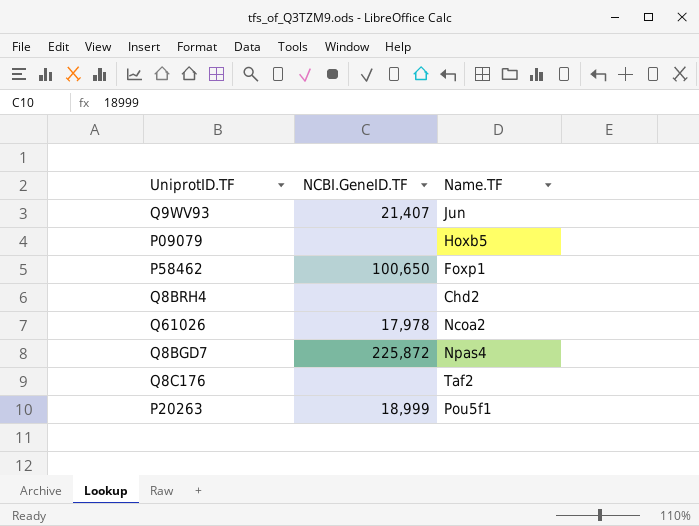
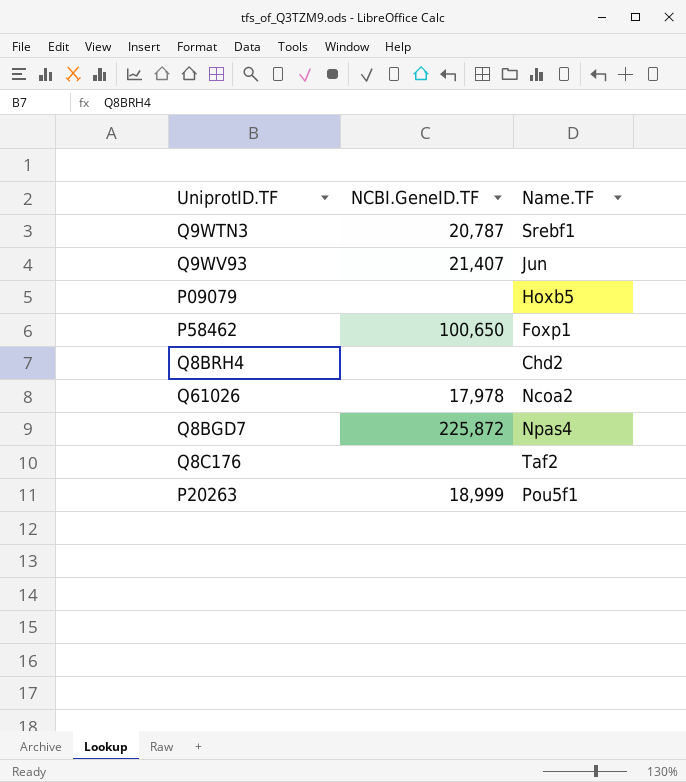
row Q9WTN3: none -> 20,787 | Srebf1

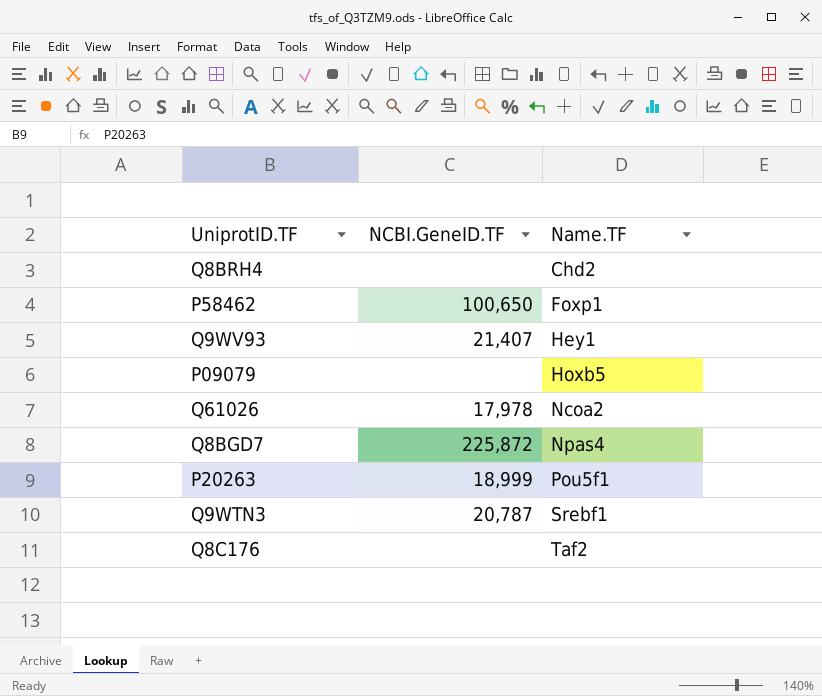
row order: none -> Name.TF ascending
Q9WV93 | Name.TF: Jun -> Hey1

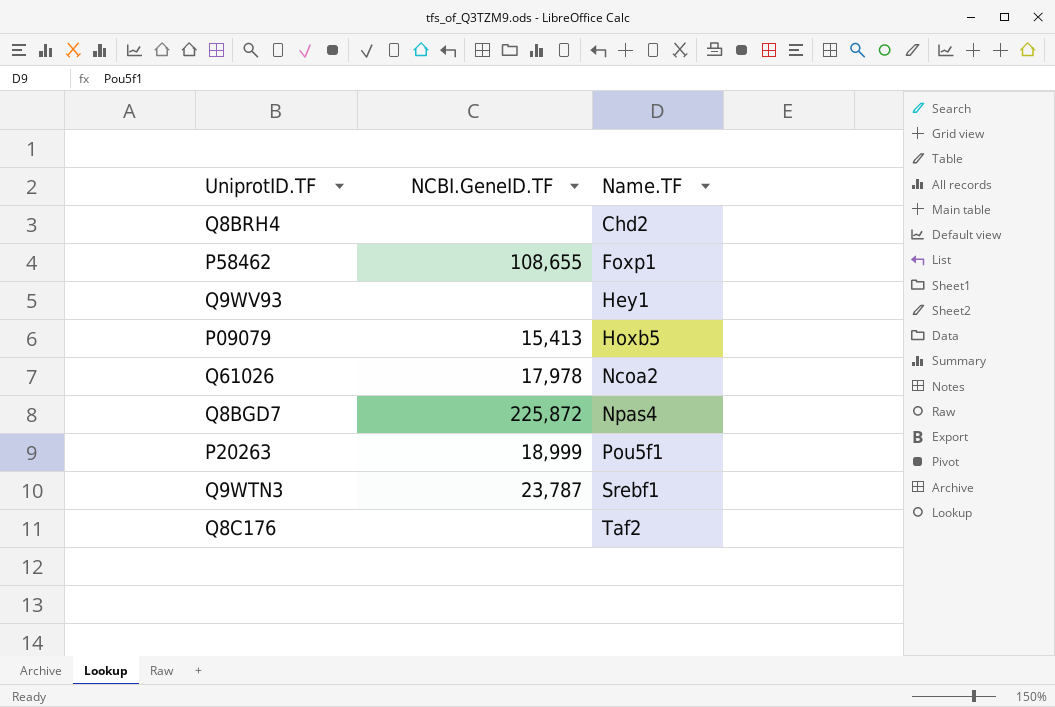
P58462 | NCBI.GeneID.TF: 100,650 -> 108,655
Q9WV93 | NCBI.GeneID.TF: 21,407 -> none
P09079 | NCBI.GeneID.TF: none -> 15,413
Q9WTN3 | NCBI.GeneID.TF: 20,787 -> 23,787

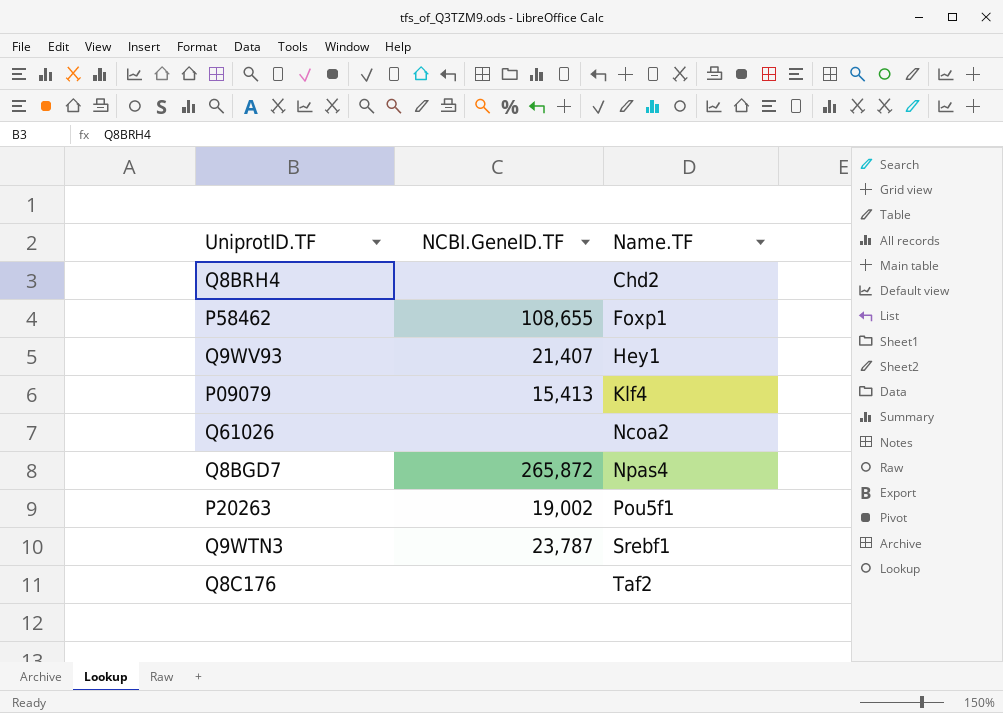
Q9WV93 | NCBI.GeneID.TF: none -> 21,407
P09079 | Name.TF: Hoxb5 -> Klf4
Q61026 | NCBI.GeneID.TF: 17,978 -> none
Q8BGD7 | NCBI.GeneID.TF: 225,872 -> 265,872
P20263 | NCBI.GeneID.TF: 18,999 -> 19,002

